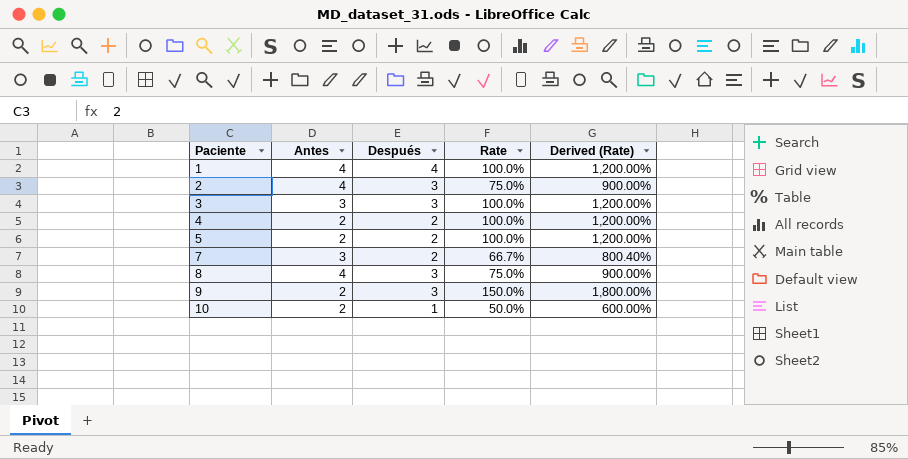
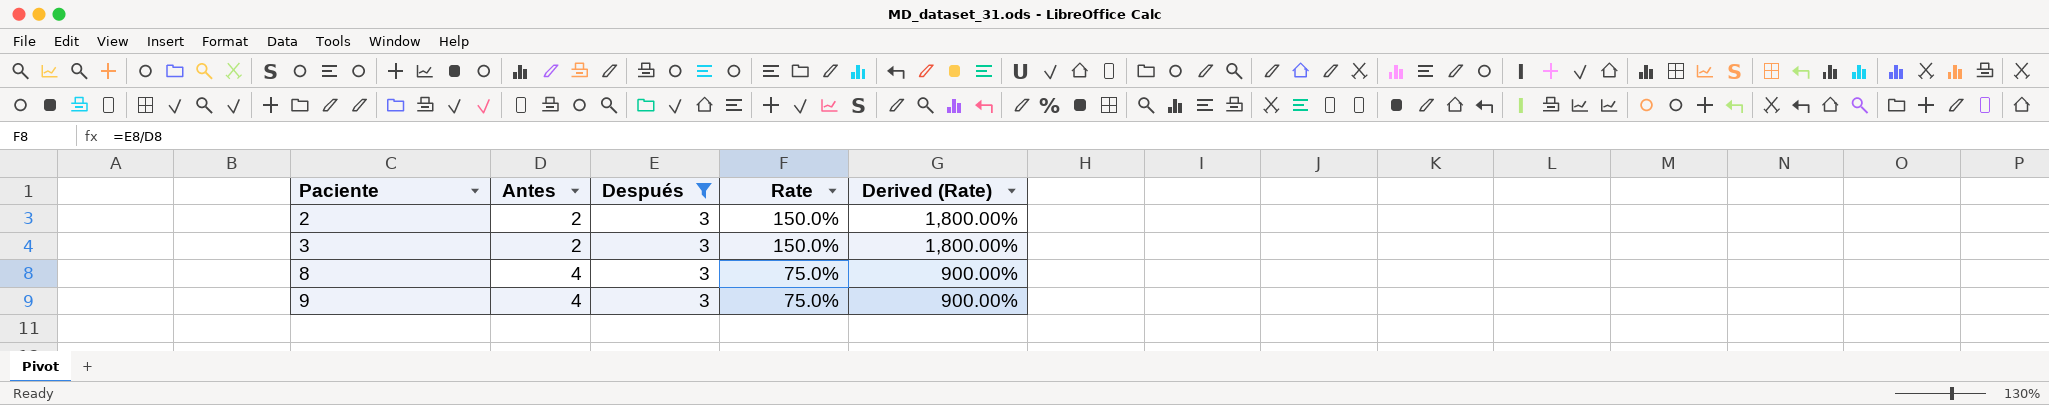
filter: none -> Después = 3
2 | Antes: 4 -> 2
2 | Rate: 75.0% -> 150.0%
2 | Derived (Rate): 900.00% -> 1,800.00%
3 | Antes: 3 -> 2
3 | Rate: 100.0% -> 150.0%
3 | Derived (Rate): 1,200.00% -> 1,800.00%
9 | Antes: 2 -> 4
9 | Rate: 150.0% -> 75.0%
9 | Derived (Rate): 1,800.00% -> 900.00%

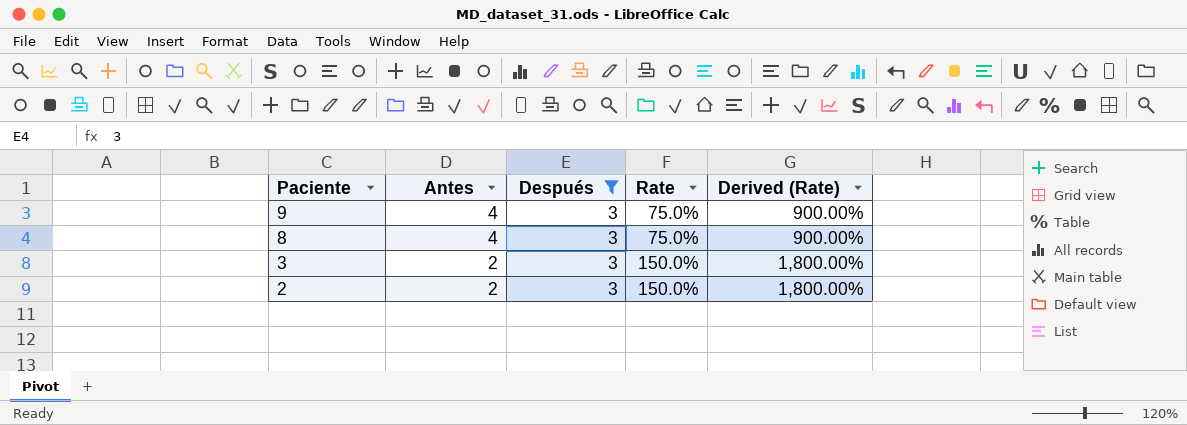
row order: Paciente ascending -> Paciente descending

